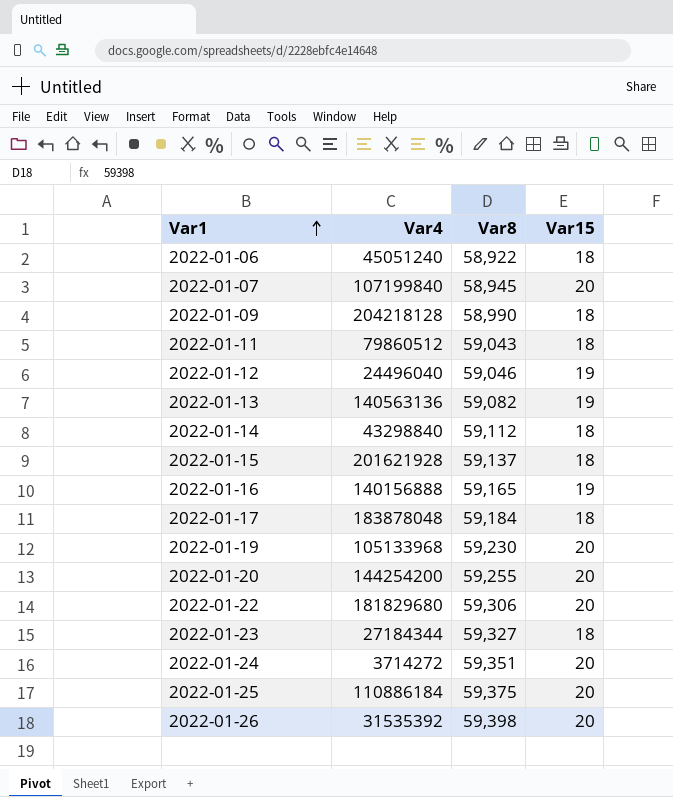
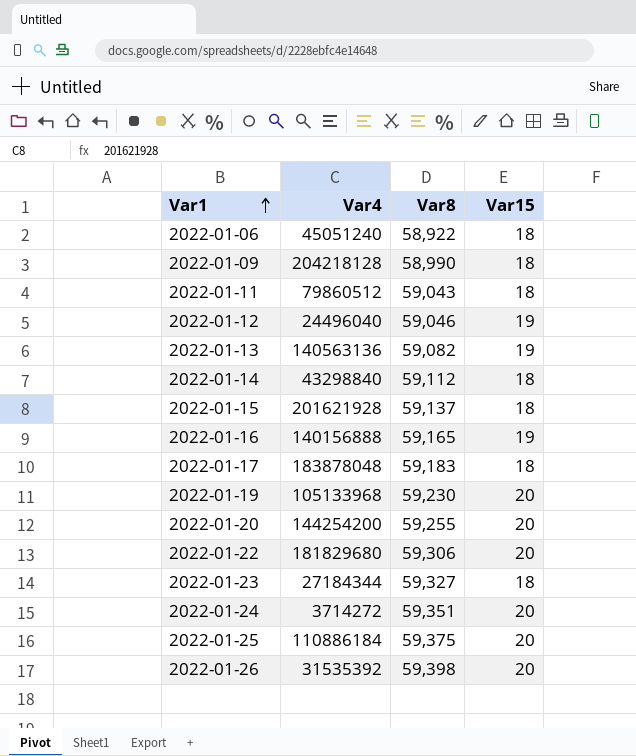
row 2022-01-07: 107199840 | 58,945 | 20 -> none
2022-01-17 | Var8: 59,184 -> 59,183

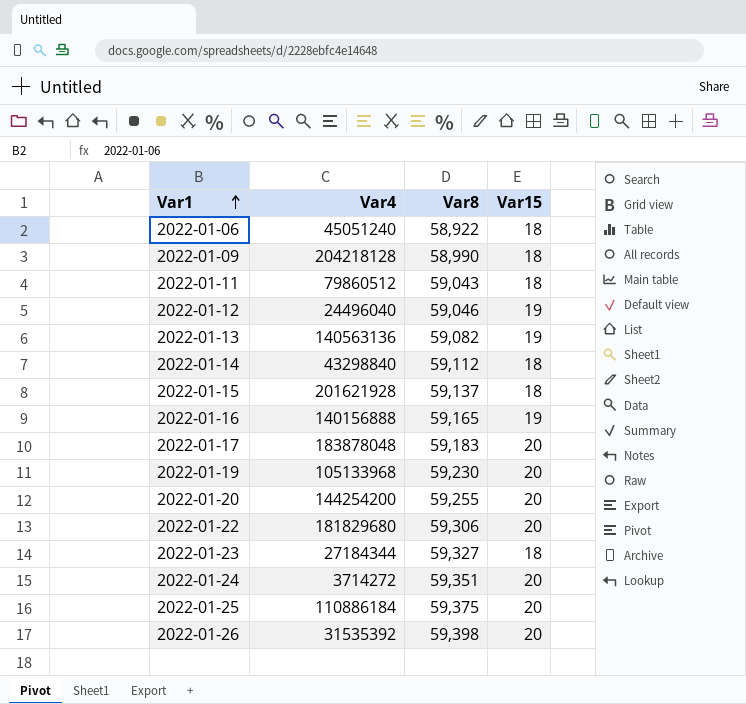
2022-01-17 | Var15: 18 -> 20

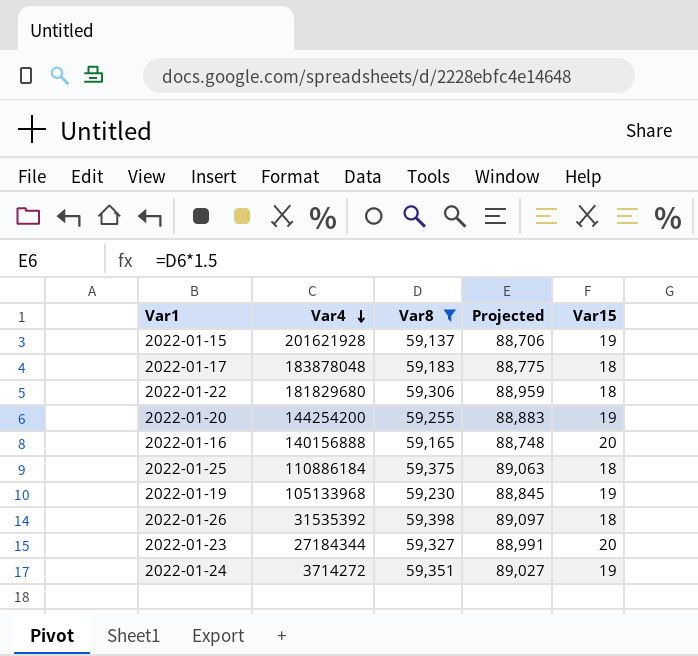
filter: none -> Var8 >= 59,137
row order: Var1 ascending -> Var4 descending
column Projected | formula: none -> [Var8] * 1.5
2022-01-15 | Var15: 18 -> 19
2022-01-17 | Var15: 20 -> 18
2022-01-22 | Var15: 20 -> 18
2022-01-20 | Var15: 20 -> 19
2022-01-16 | Var15: 19 -> 20
2022-01-25 | Var15: 20 -> 18
2022-01-19 | Var15: 20 -> 19
2022-01-26 | Var15: 20 -> 18
2022-01-23 | Var15: 18 -> 20
2022-01-24 | Var15: 20 -> 19

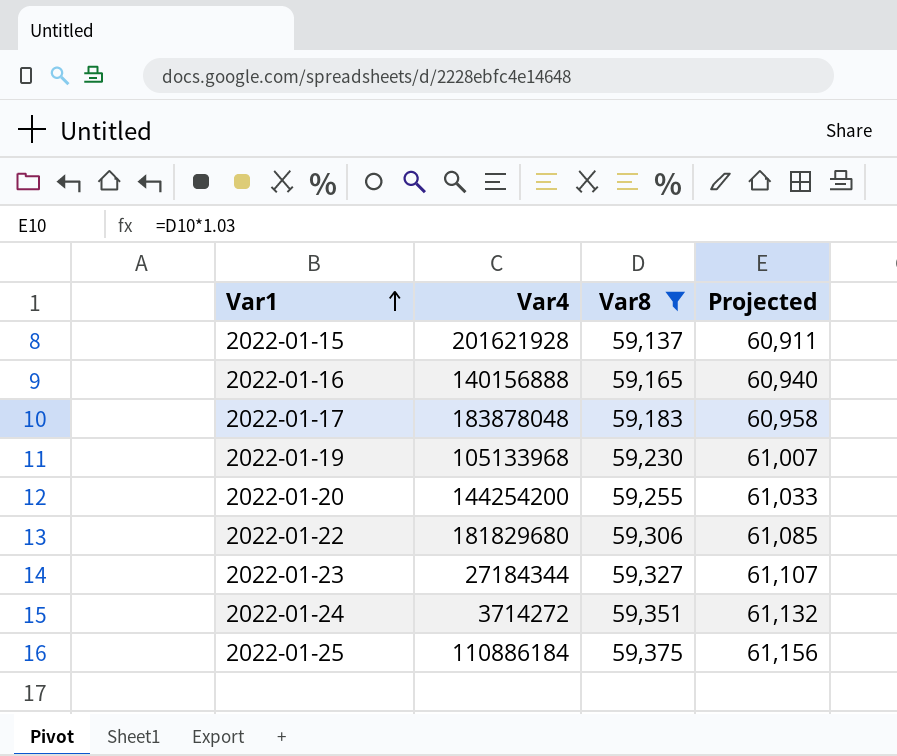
row order: Var4 descending -> Var1 ascending
column Var15 | position: 5 -> none
column Projected | formula: [Var8] * 1.5 -> [Var8] * 1.03
row 2022-01-26: 31535392 | 59,398 | 89,097 | 18 -> none

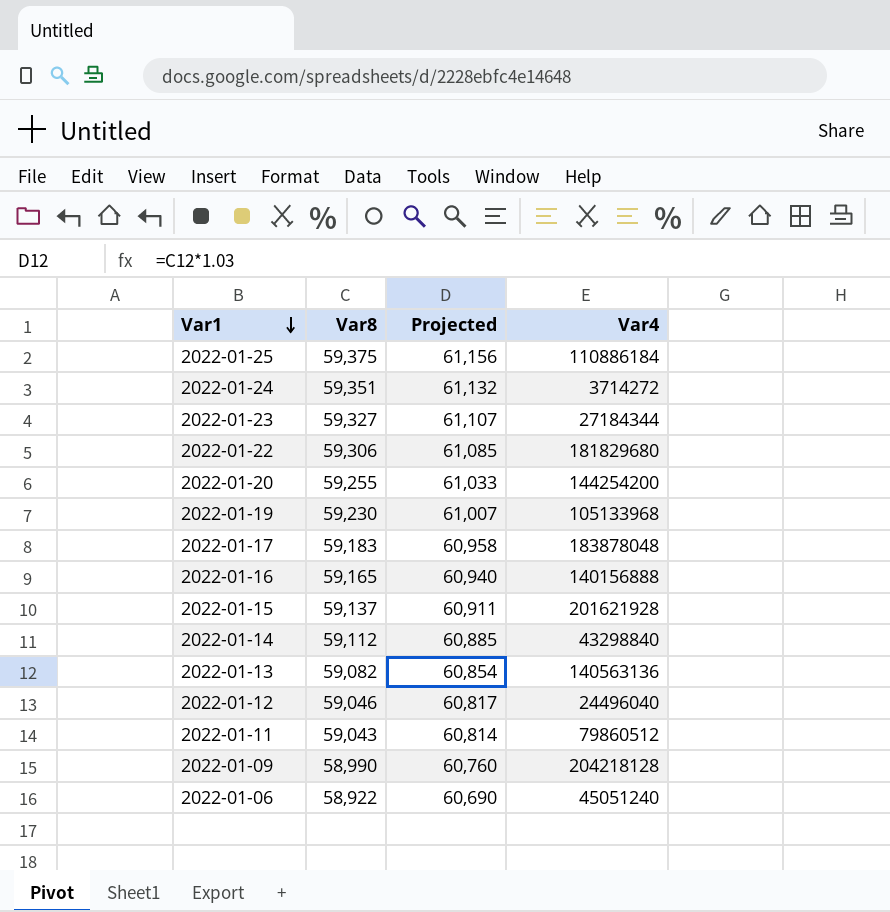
filter: Var8 >= 59,137 -> none
row order: Var1 ascending -> Var1 descending
column Var4 | position: 2 -> 4

